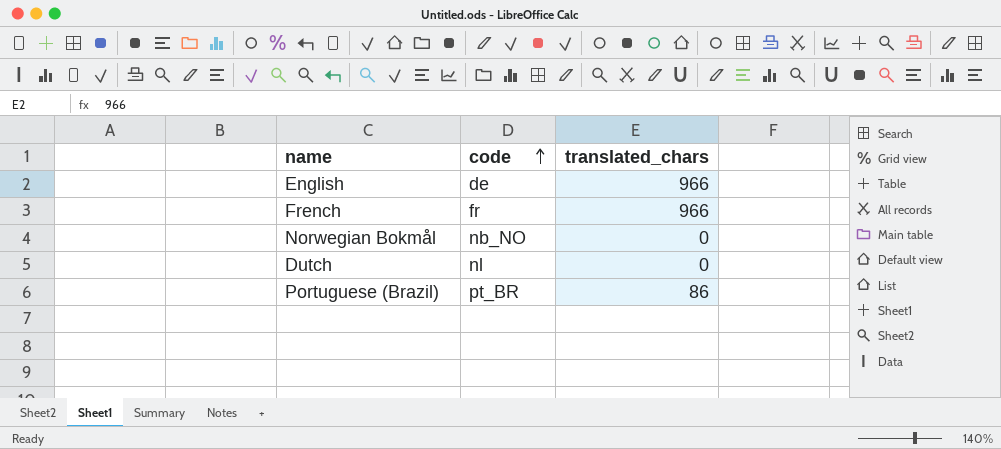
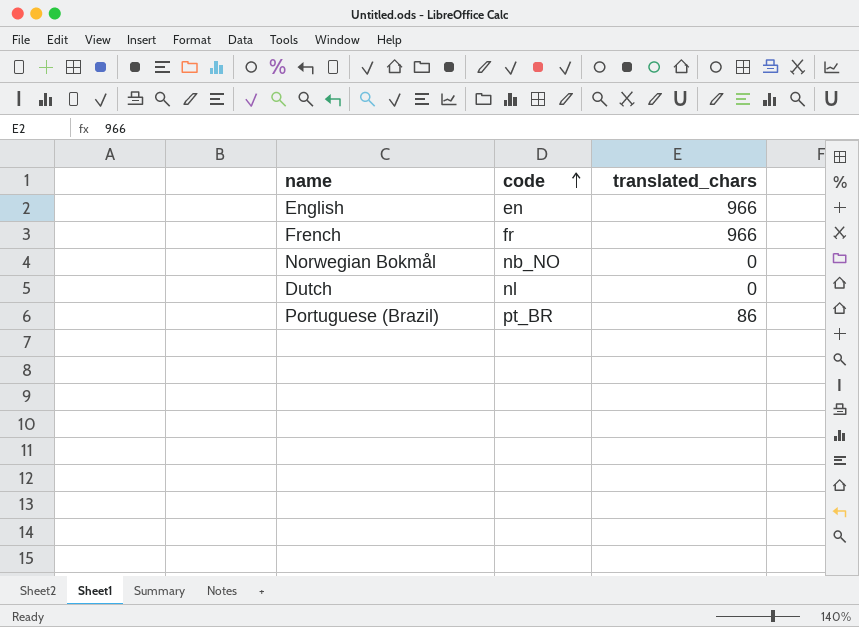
English | code: de -> en

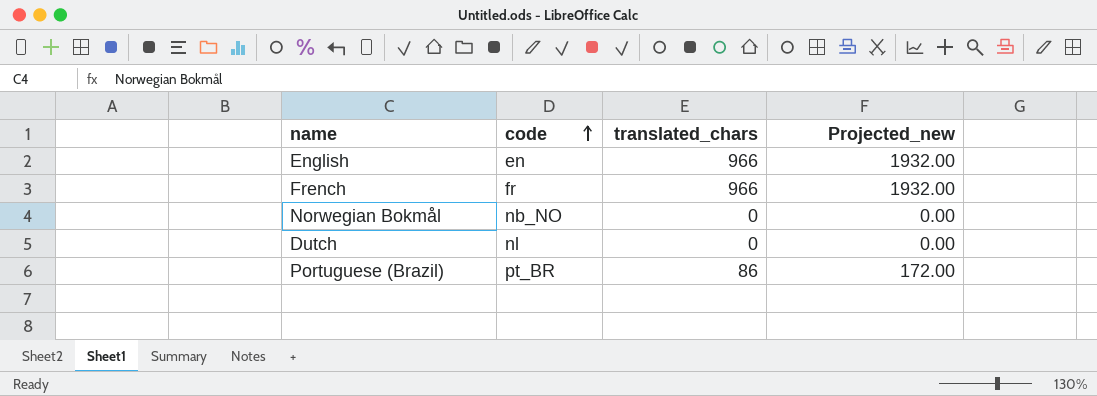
column Projected_new | formula: none -> [translated_chars] * 2

